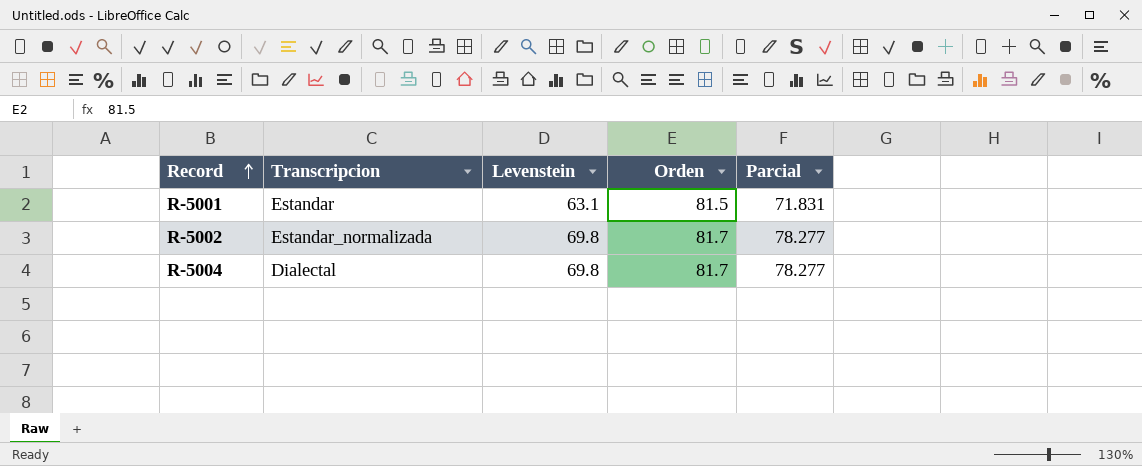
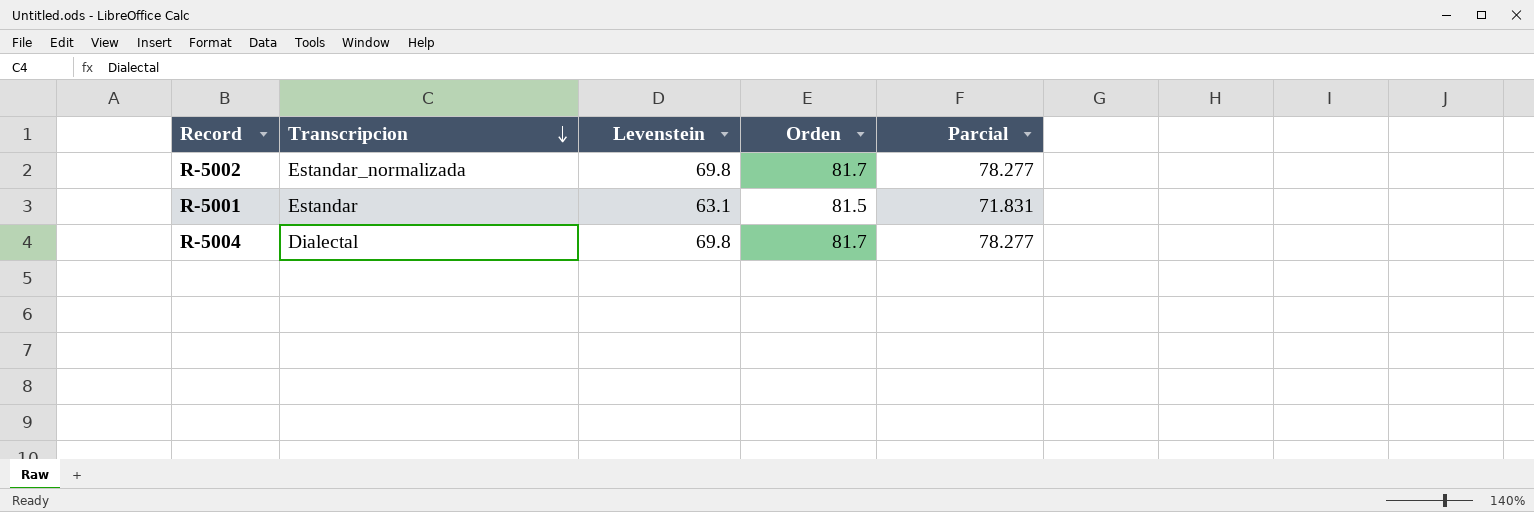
row order: Record ascending -> Transcripcion descending

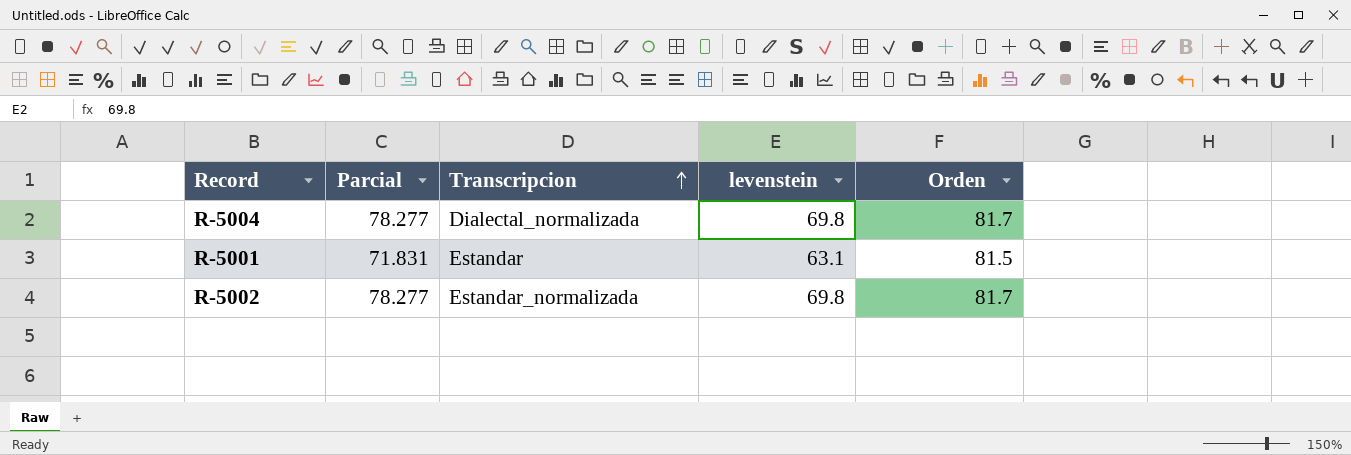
row order: Transcripcion descending -> Transcripcion ascending
column Parcial | position: 5 -> 2
column name: Levenstein -> levenstein
R-5004 | Transcripcion: Dialectal -> Dialectal_normalizada

